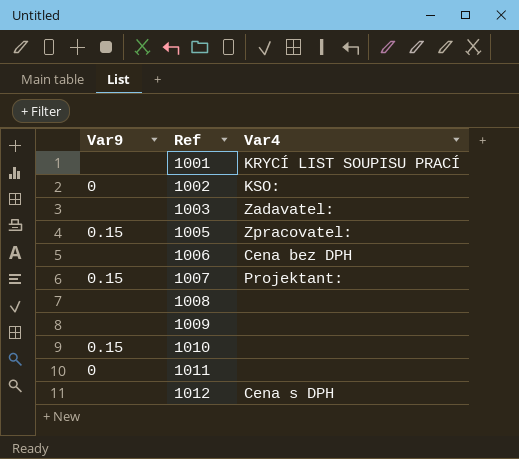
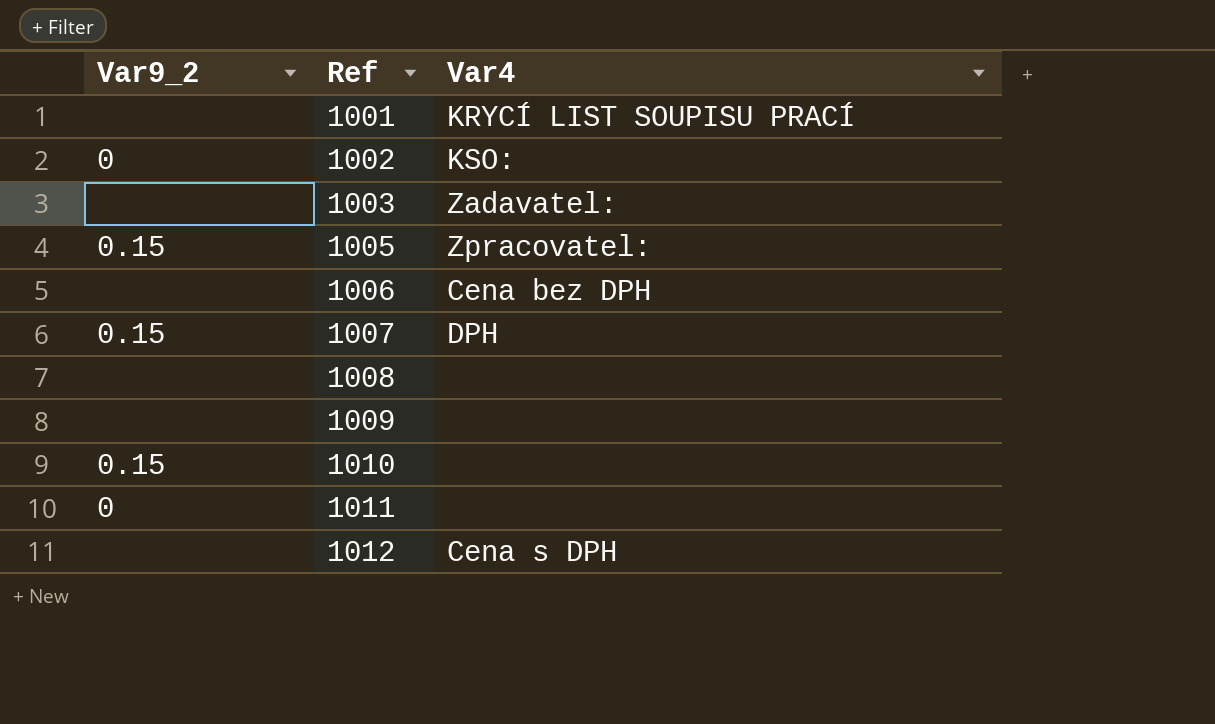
column name: Var9 -> Var9_2
1007 | Var4: Projektant: -> DPH

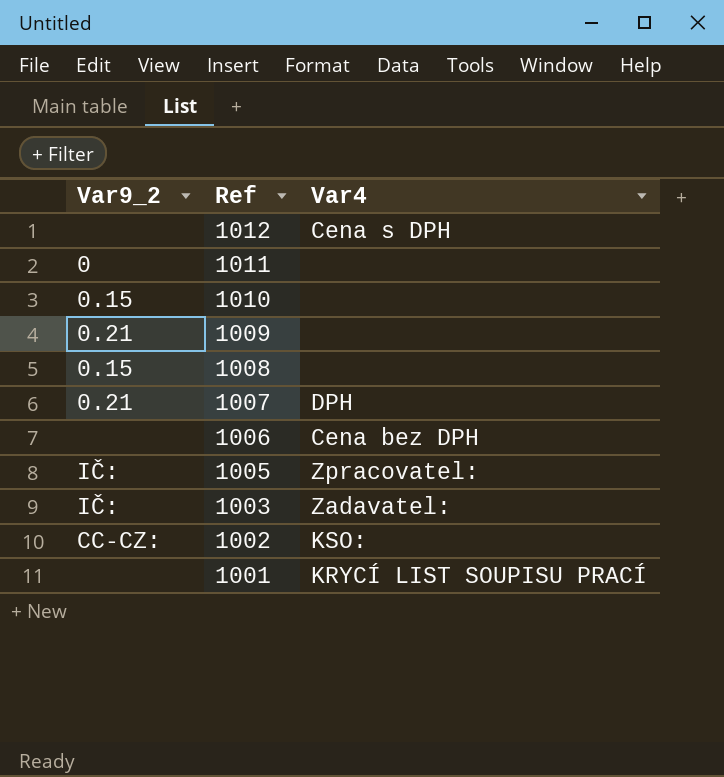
row order: Ref ascending -> Ref descending
1009 | Var9_2: none -> 0.21
1008 | Var9_2: none -> 0.15
1007 | Var9_2: 0.15 -> 0.21
1005 | Var9_2: 0.15 -> IČ:
1003 | Var9_2: none -> IČ:
1002 | Var9_2: 0 -> CC-CZ:

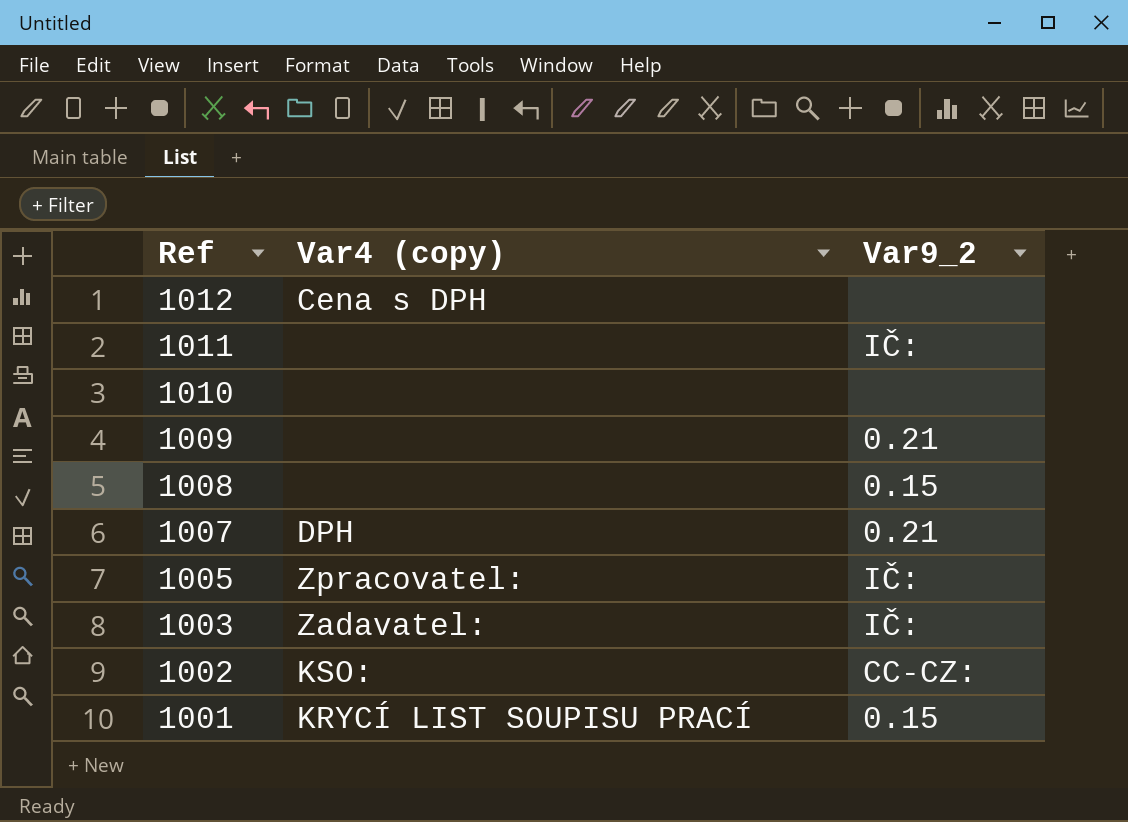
column name: Var4 -> Var4 (copy)
column Var9_2 | position: 1 -> 3
row 1006: none | Cena bez DPH -> none
1011 | Var9_2: 0 -> IČ:
1010 | Var9_2: 0.15 -> none
1001 | Var9_2: none -> 0.15

